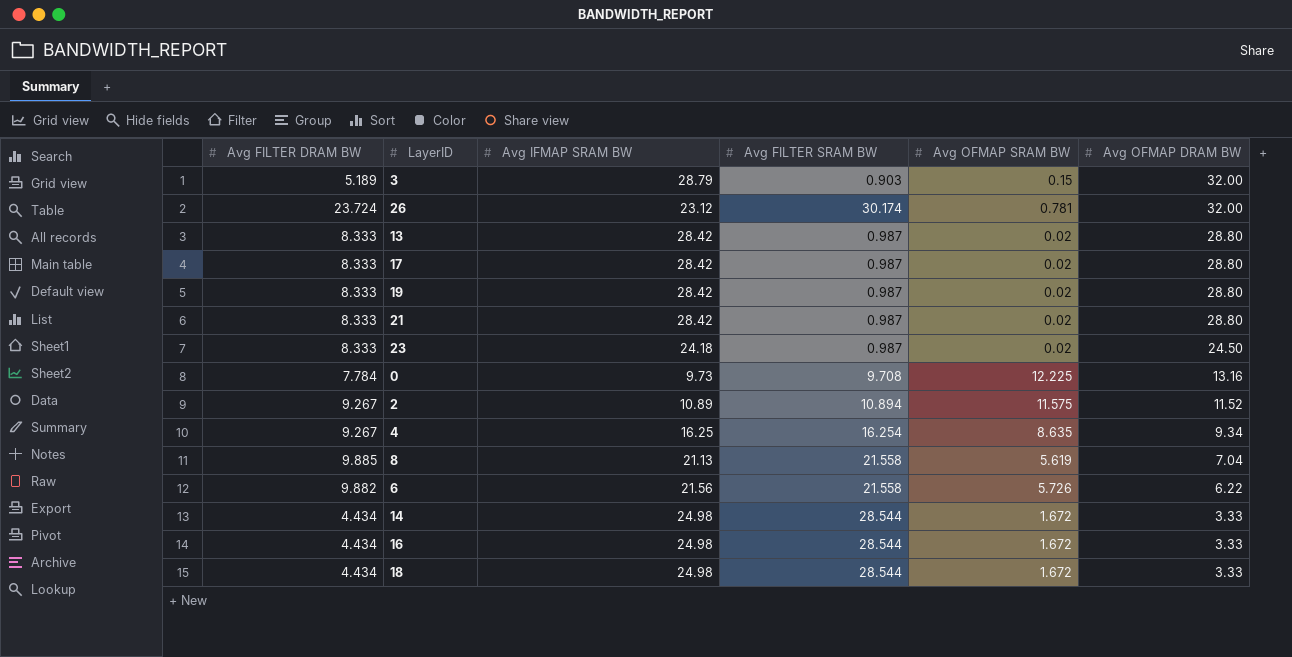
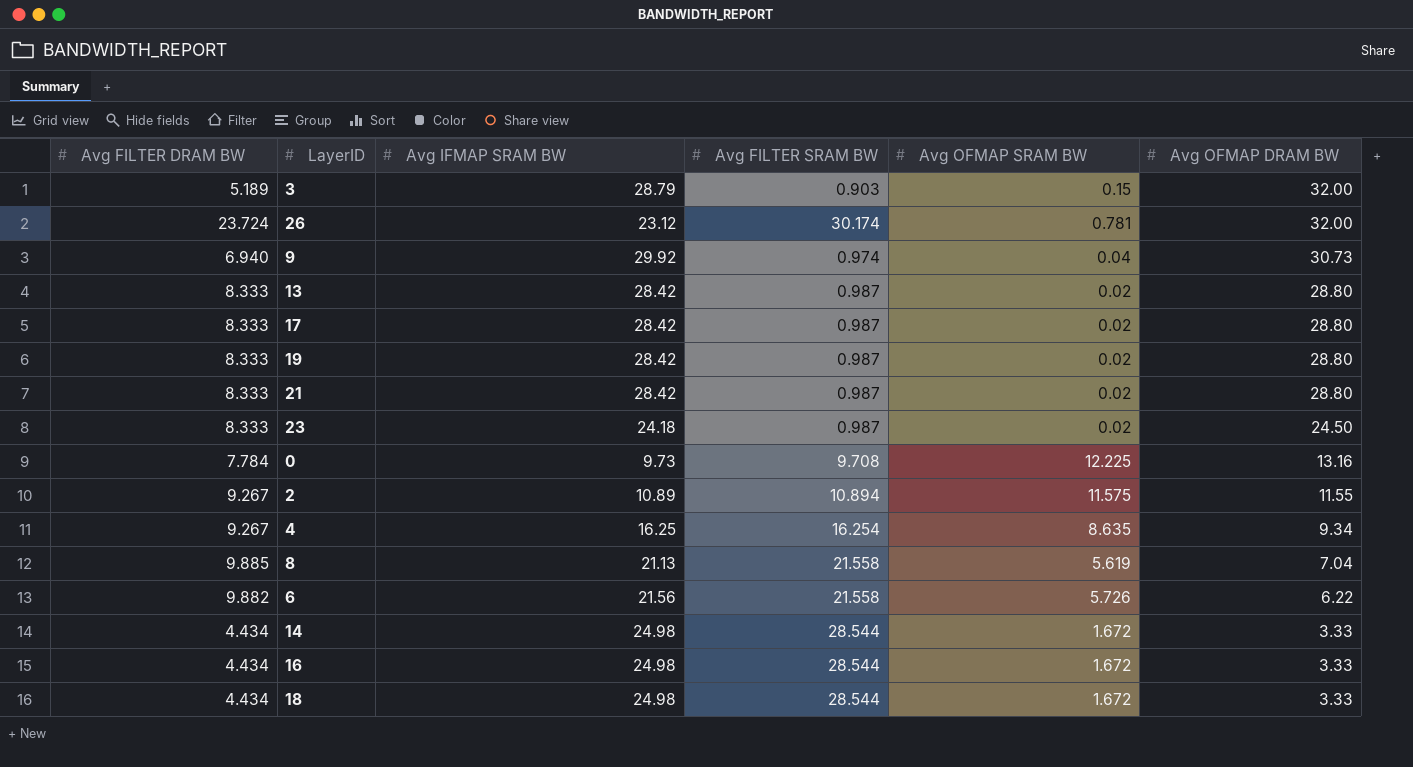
row 9: none -> 6.940 | 29.92 | 0.974 | 0.04 | 30.73
2 | Avg OFMAP DRAM BW: 11.52 -> 11.55

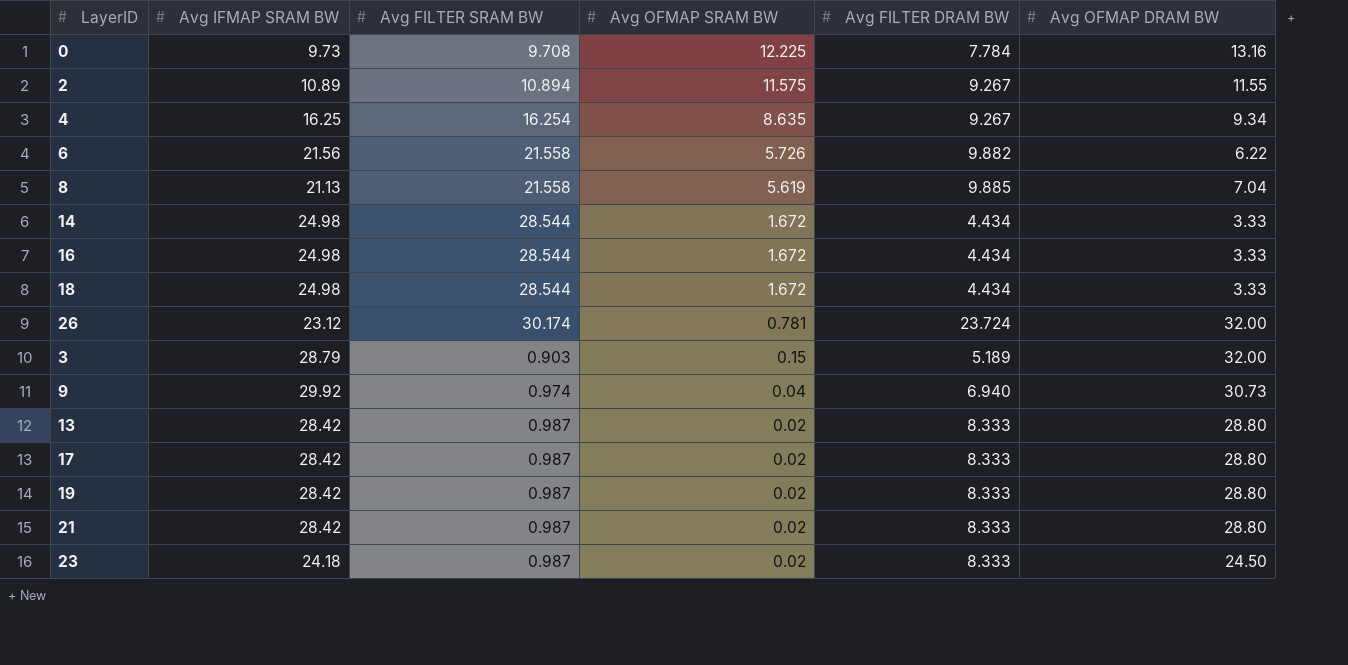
row order: Avg OFMAP DRAM BW descending -> Avg OFMAP SRAM BW descending
column Avg FILTER DRAM BW | position: 1 -> 5

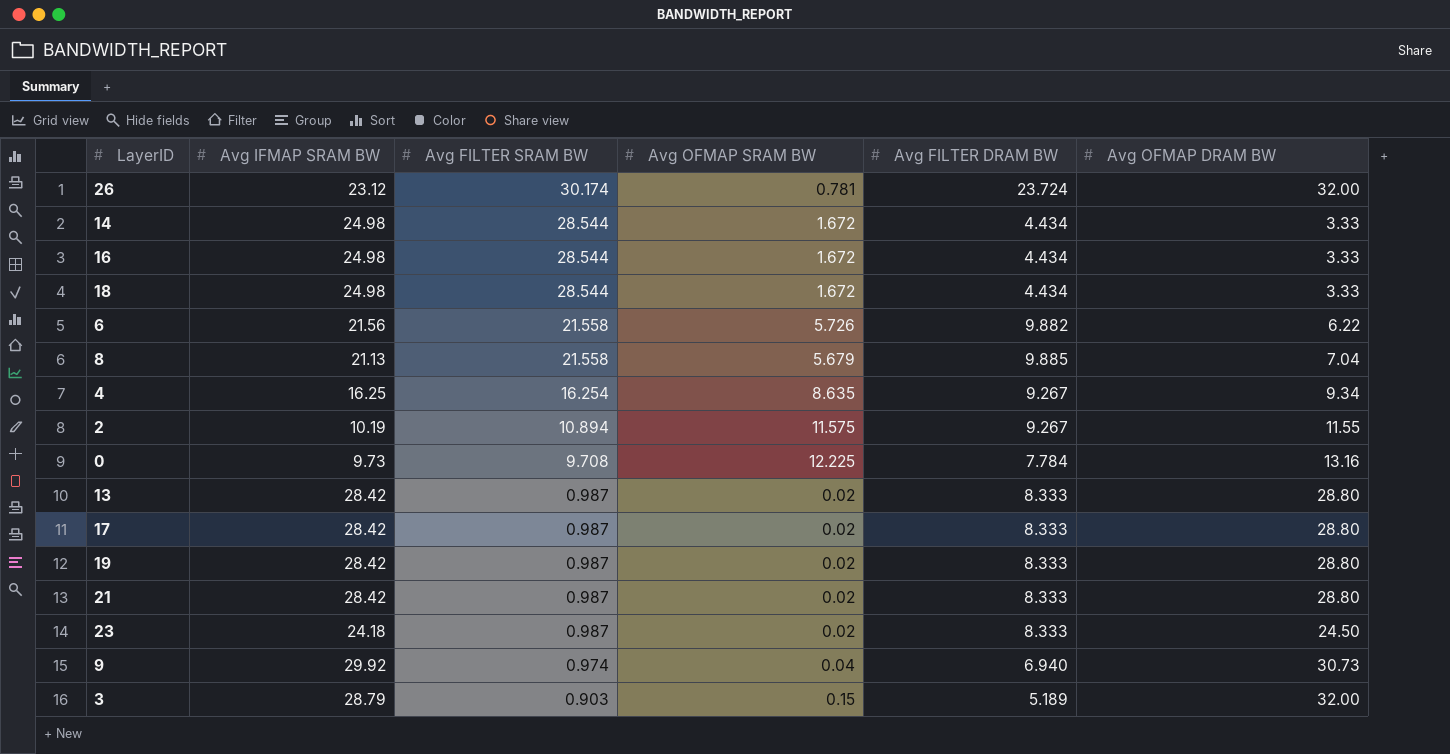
row order: Avg OFMAP SRAM BW descending -> Avg FILTER SRAM BW descending
8 | Avg OFMAP SRAM BW: 5.619 -> 5.679
2 | Avg IFMAP SRAM BW: 10.89 -> 10.19

